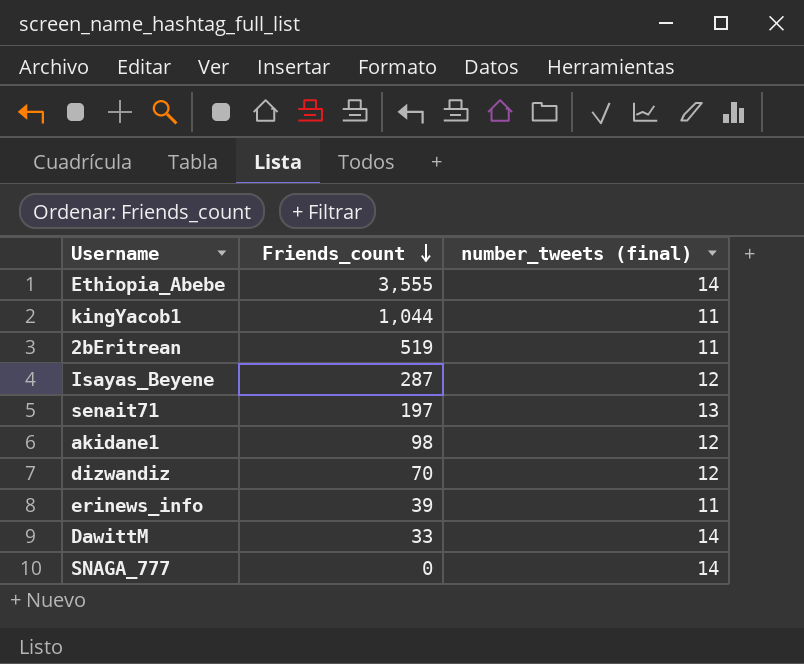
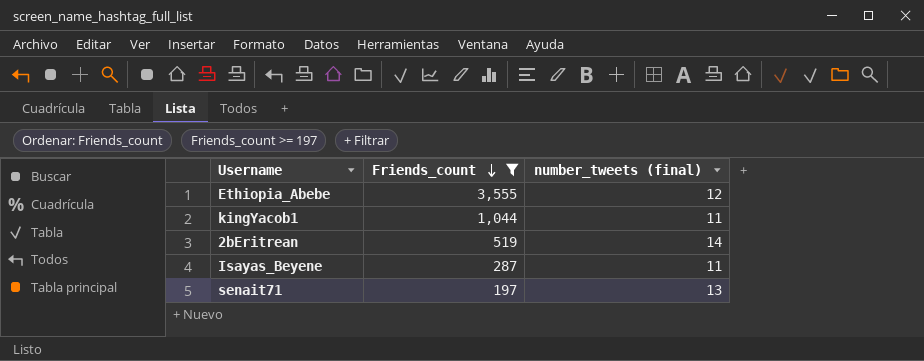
filter: none -> Friends_count >= 197
Ethiopia_Abebe | number_tweets (final): 14 -> 12
2bEritrean | number_tweets (final): 11 -> 14
Isayas_Beyene | number_tweets (final): 12 -> 11

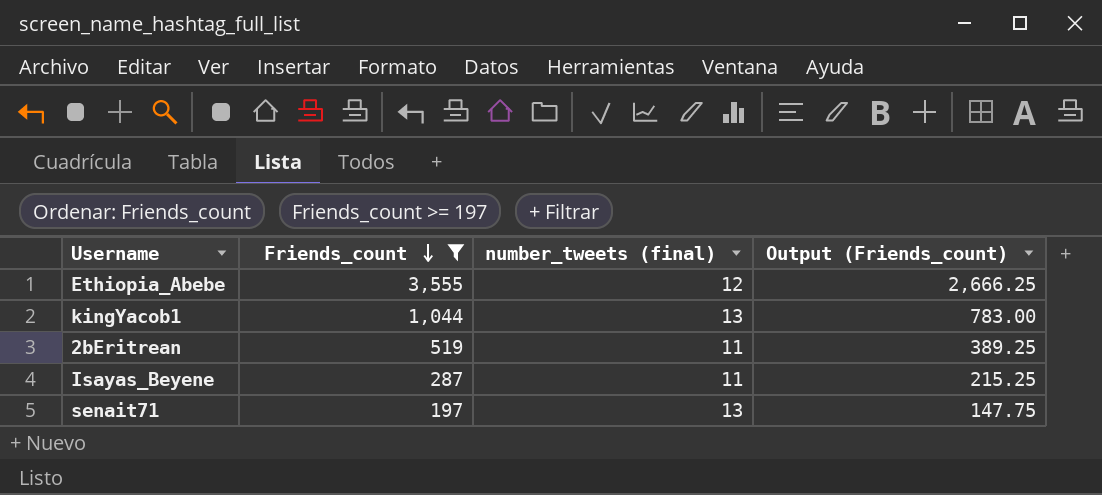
column Output (Friends_count) | formula: none -> [Friends_count] * 0.75
kingYacob1 | number_tweets (final): 11 -> 13
2bEritrean | number_tweets (final): 14 -> 11

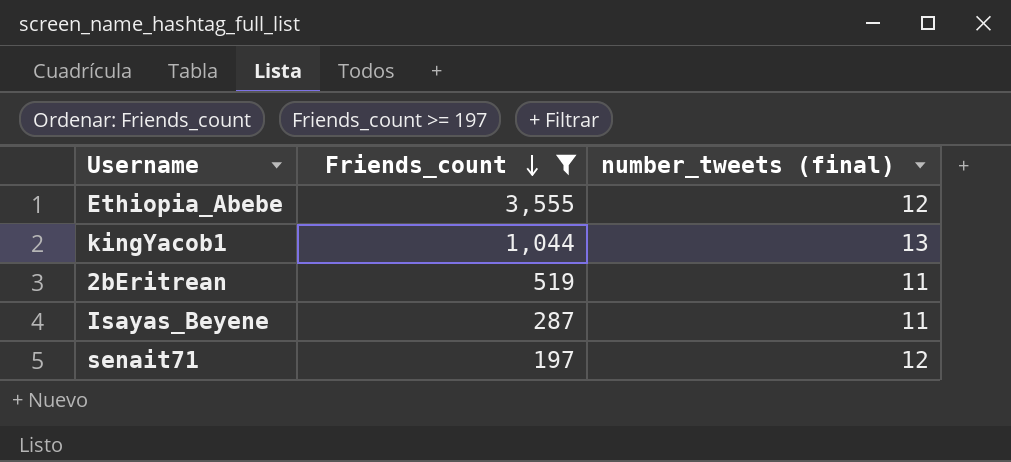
column Output (Friends_count) | formula: [Friends_count] * 0.75 -> none
senait71 | number_tweets (final): 13 -> 12

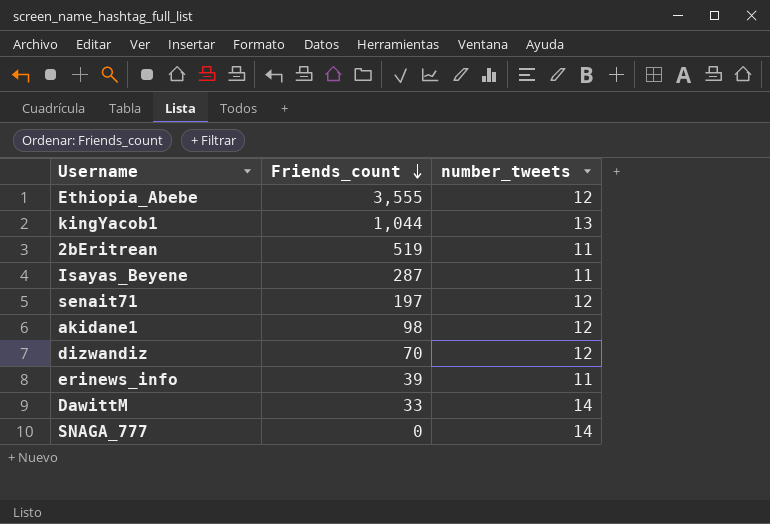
filter: Friends_count >= 197 -> none
column name: number_tweets (final) -> number_tweets

